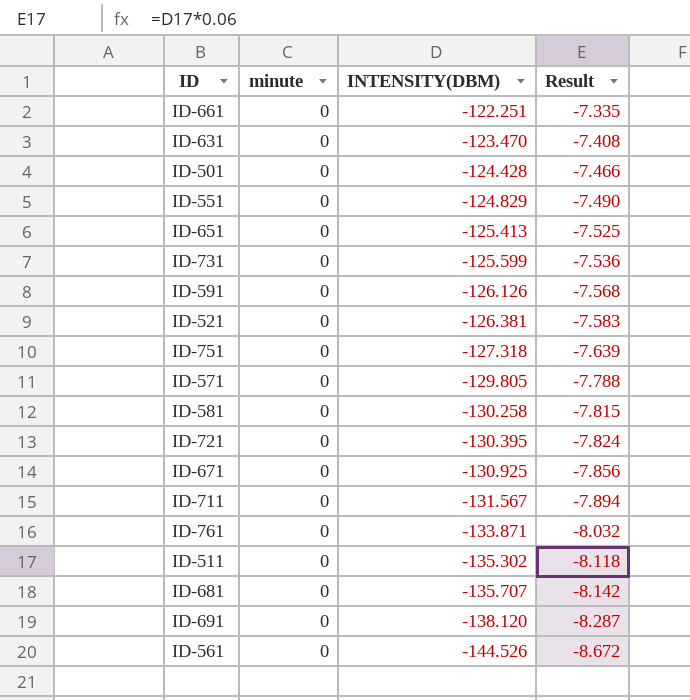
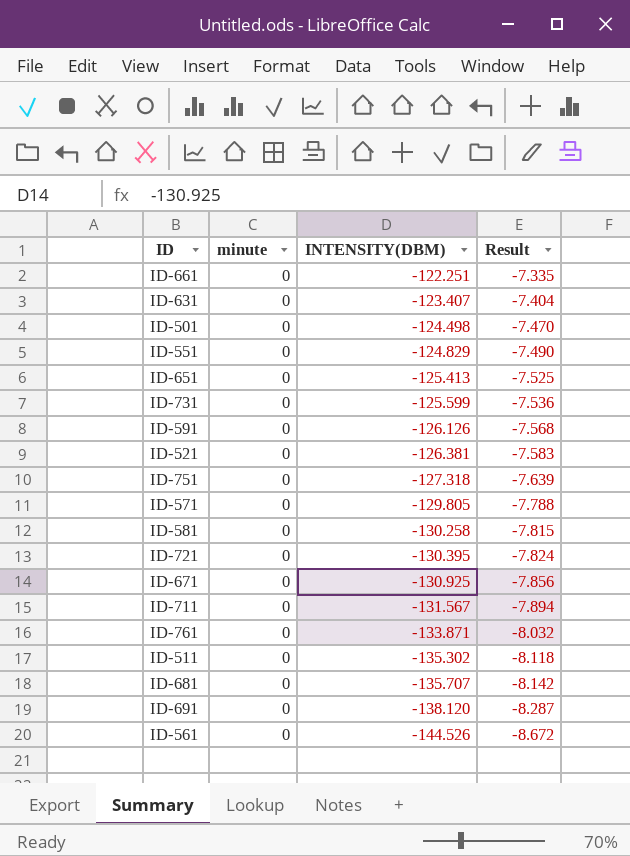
ID-631 | INTENSITY(DBM): -123.470 -> -123.407
ID-631 | Result: -7.408 -> -7.404
ID-501 | INTENSITY(DBM): -124.428 -> -124.498
ID-501 | Result: -7.466 -> -7.470

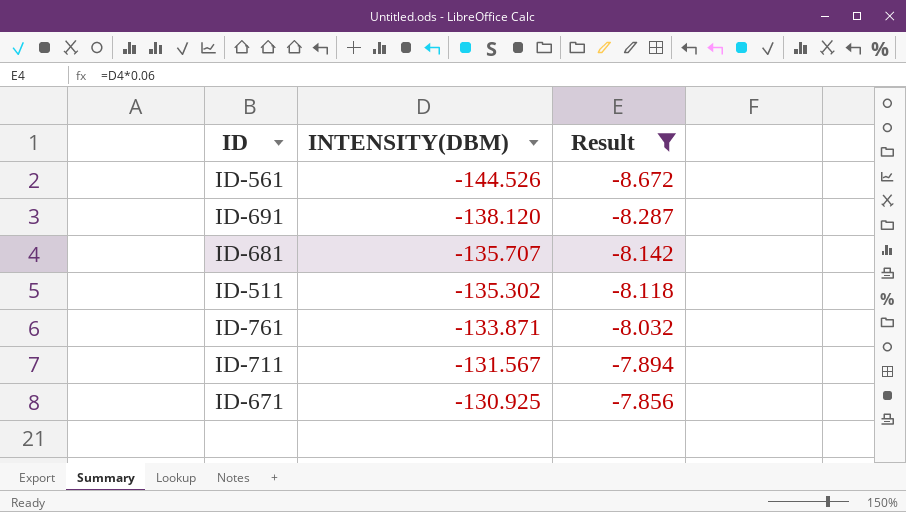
filter: none -> Result <= -7.856
row order: INTENSITY(DBM) descending -> INTENSITY(DBM) ascending
column minute | position: 2 -> none

